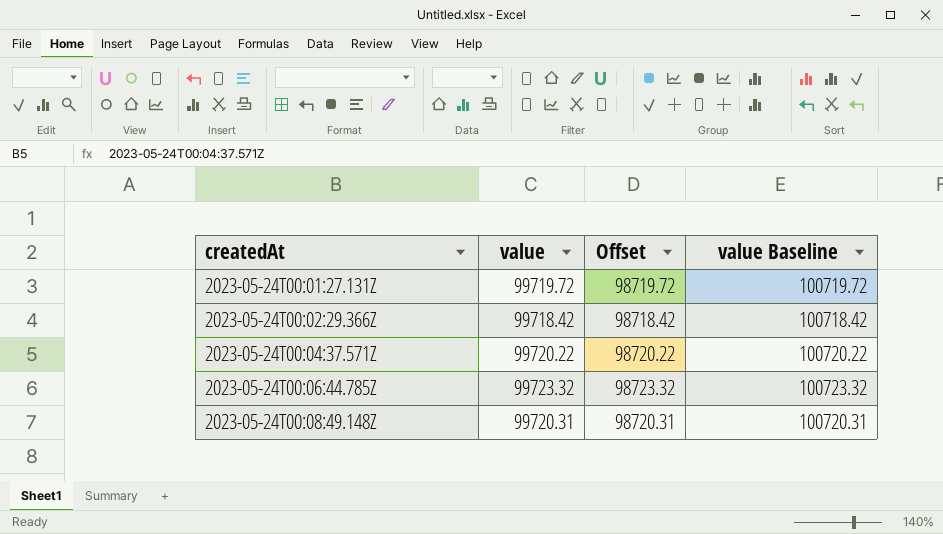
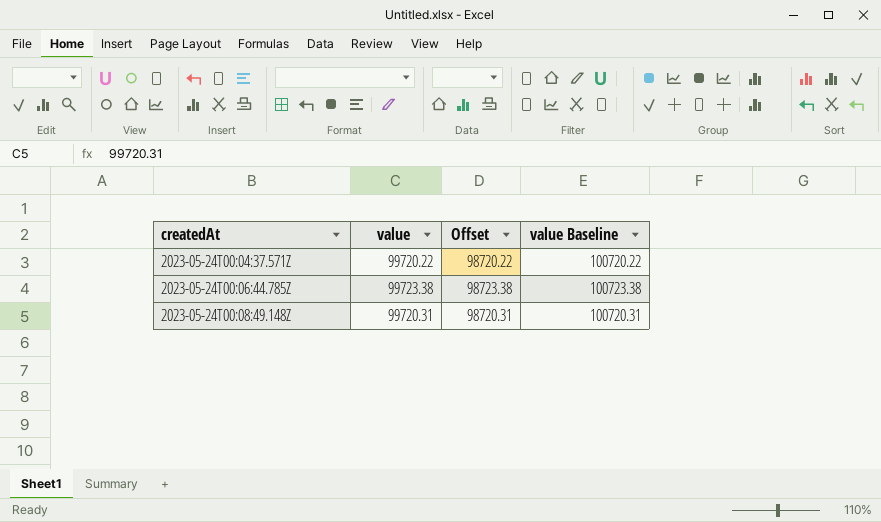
row 2023-05-24T00:01:27.131Z: 99719.72 | 98719.72 | 100719.72 -> none
row 2023-05-24T00:02:29.366Z: 99718.42 | 98718.42 | 100718.42 -> none
2023-05-24T00:06:44.785Z | value: 99723.32 -> 99723.38
2023-05-24T00:06:44.785Z | Offset: 98723.32 -> 98723.38
2023-05-24T00:06:44.785Z | value Baseline: 100723.32 -> 100723.38

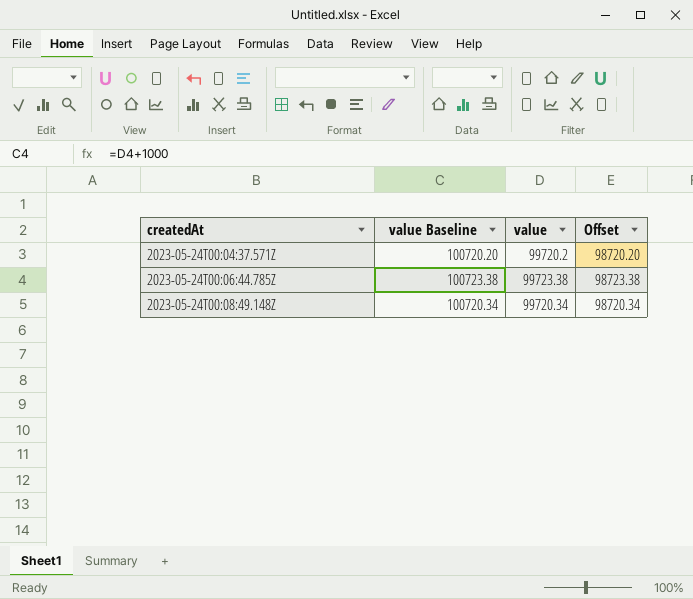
column value Baseline | position: 4 -> 2
2023-05-24T00:04:37.571Z | value Baseline: 100720.22 -> 100720.20
2023-05-24T00:04:37.571Z | value: 99720.22 -> 99720.2
2023-05-24T00:04:37.571Z | Offset: 98720.22 -> 98720.20
2023-05-24T00:08:49.148Z | value Baseline: 100720.31 -> 100720.34
2023-05-24T00:08:49.148Z | value: 99720.31 -> 99720.34
2023-05-24T00:08:49.148Z | Offset: 98720.31 -> 98720.34

